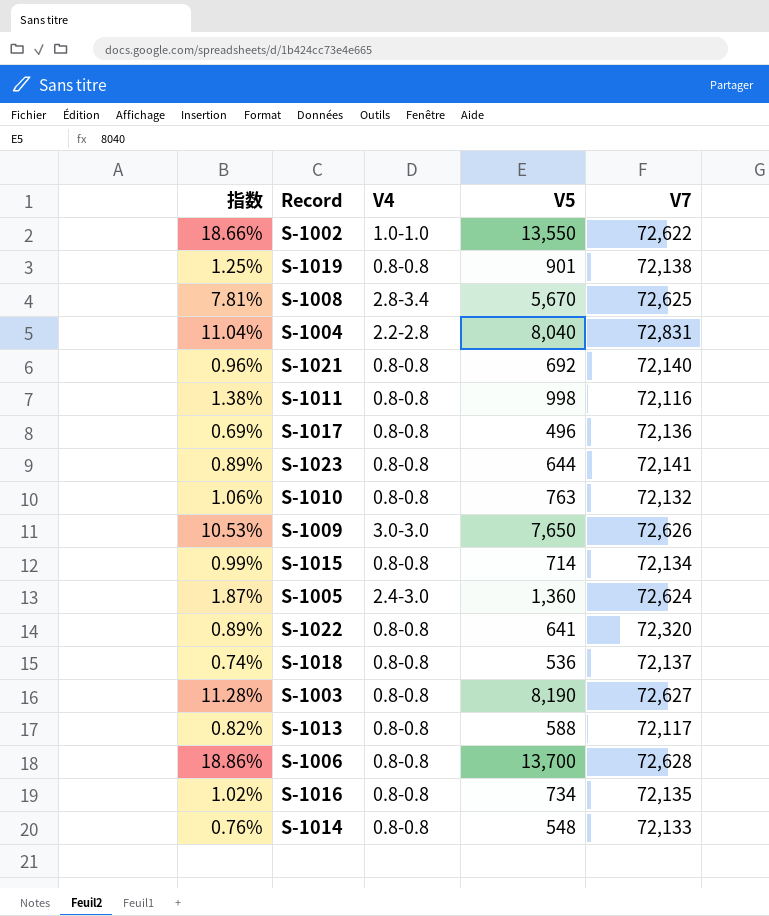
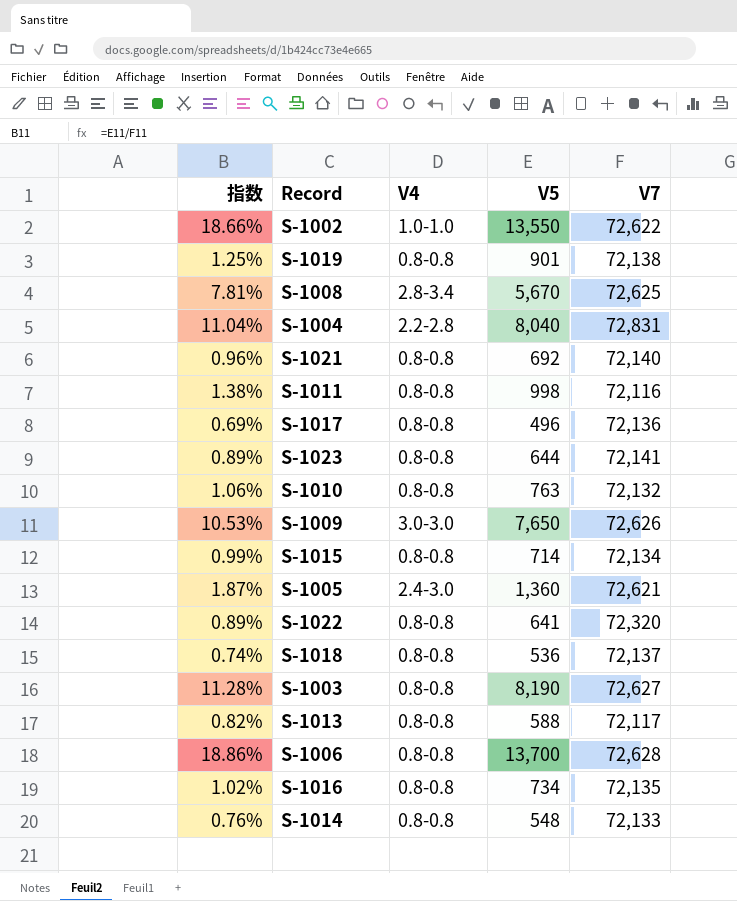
S-1005 | V7: 72,624 -> 72,621

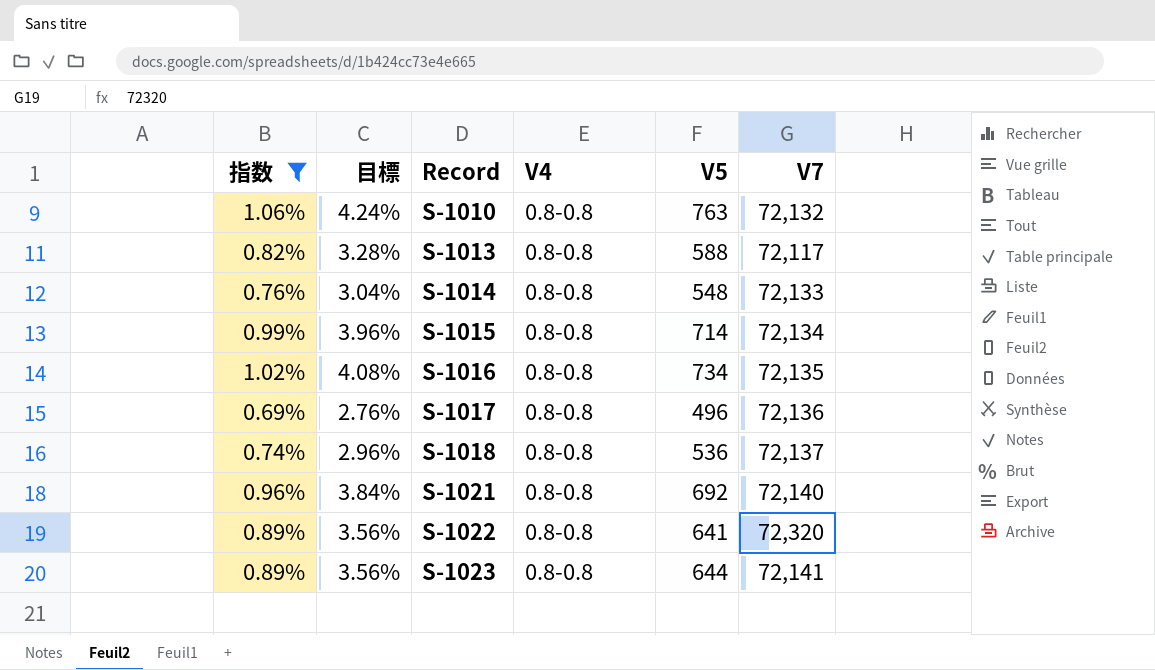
filter: none -> 指数 <= 1.06%
row order: none -> Record ascending
column 目標 | formula: none -> [指数] * 4

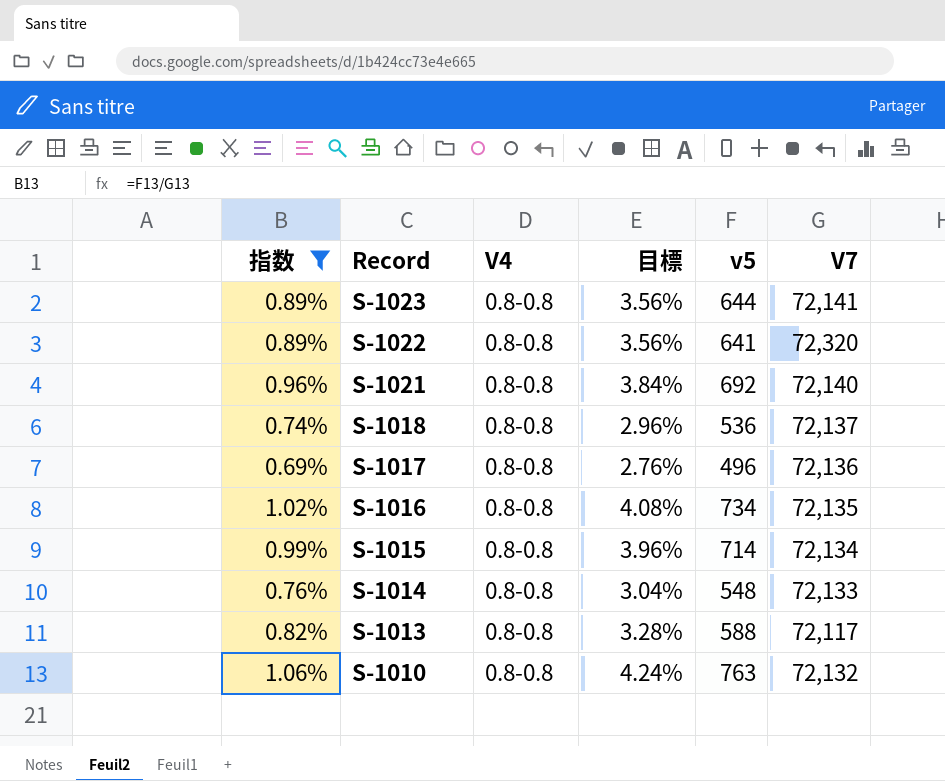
row order: Record ascending -> Record descending
column 目標 | position: 2 -> 4
column name: V5 -> v5

